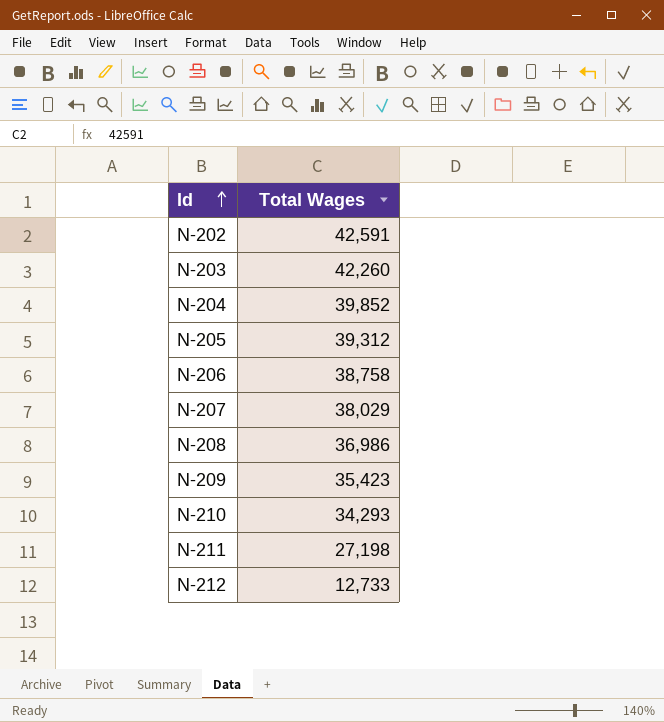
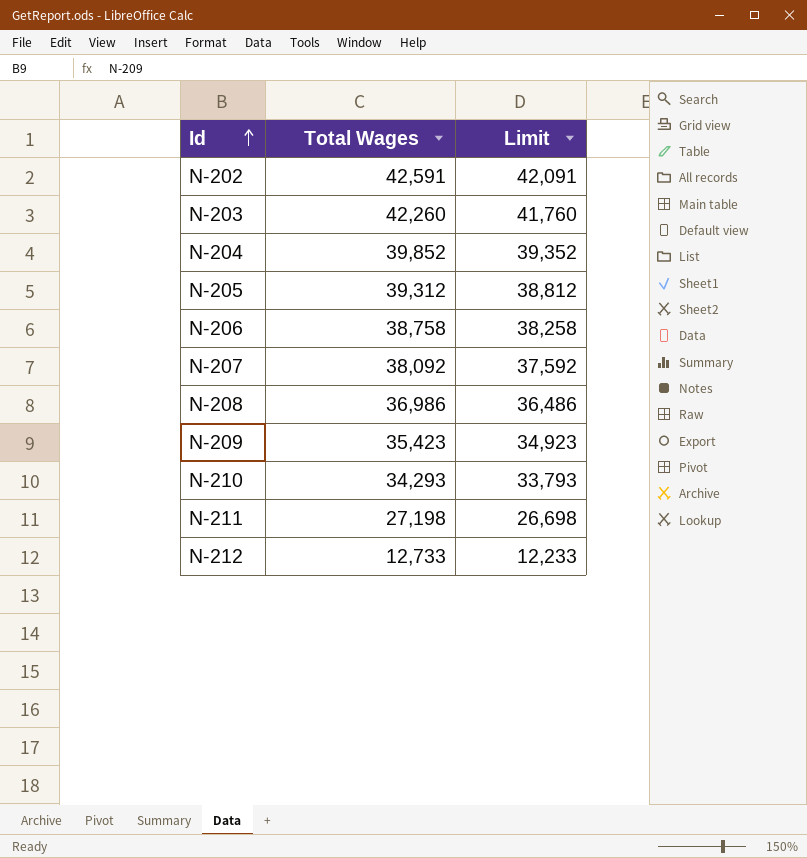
column Limit | formula: none -> [Total Wages] - 500
N-207 | Total Wages: 38,029 -> 38,092

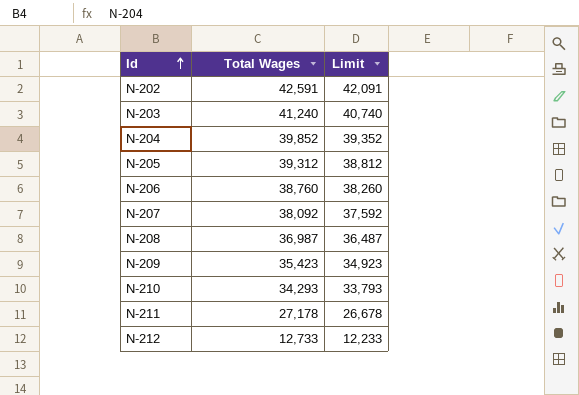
N-203 | Total Wages: 42,260 -> 41,240
N-203 | Limit: 41,760 -> 40,740
N-206 | Total Wages: 38,758 -> 38,760
N-206 | Limit: 38,258 -> 38,260
N-208 | Total Wages: 36,986 -> 36,987
N-208 | Limit: 36,486 -> 36,487
N-211 | Total Wages: 27,198 -> 27,178
N-211 | Limit: 26,698 -> 26,678

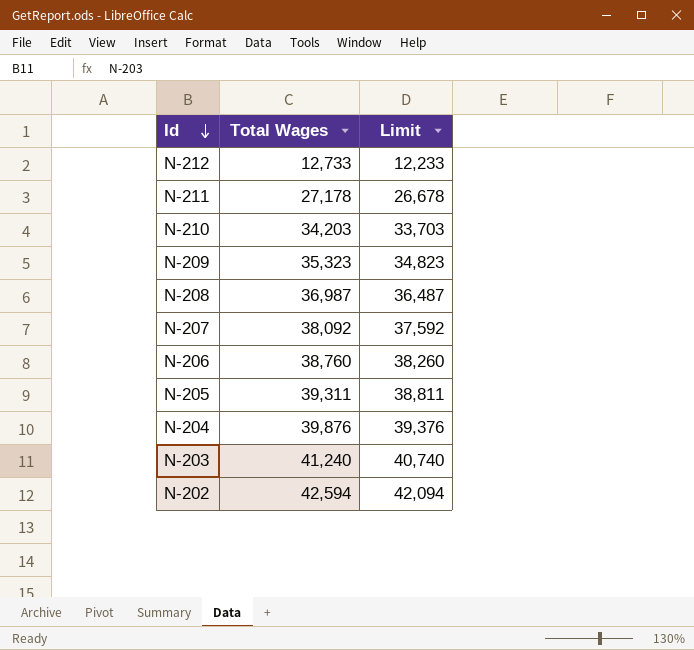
row order: Id ascending -> Id descending
N-210 | Total Wages: 34,293 -> 34,203
N-210 | Limit: 33,793 -> 33,703
N-209 | Total Wages: 35,423 -> 35,323
N-209 | Limit: 34,923 -> 34,823
N-205 | Total Wages: 39,312 -> 39,311
N-205 | Limit: 38,812 -> 38,811
N-204 | Total Wages: 39,852 -> 39,876
N-204 | Limit: 39,352 -> 39,376
N-202 | Total Wages: 42,591 -> 42,594
N-202 | Limit: 42,091 -> 42,094

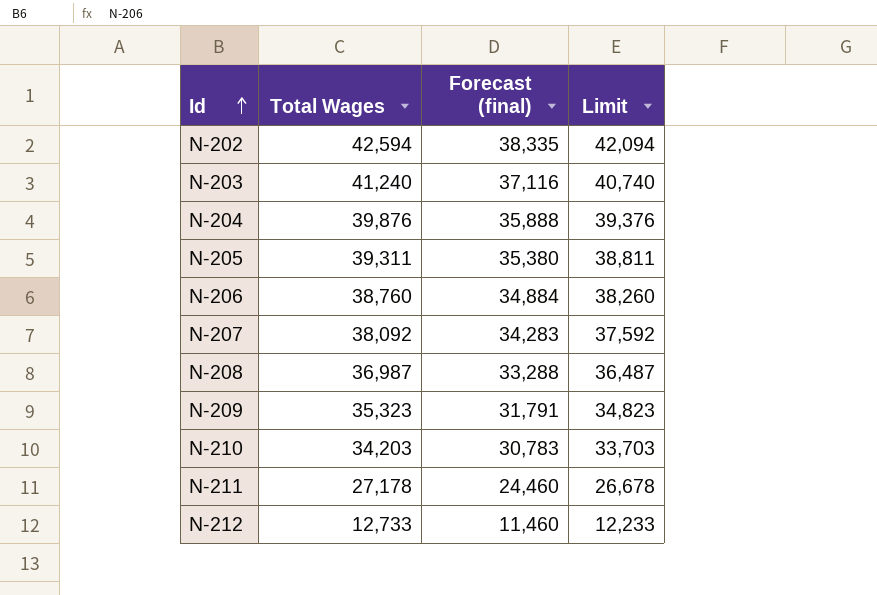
row order: Id descending -> Id ascending
column Forecast (final) | formula: none -> [Total Wages] * 0.9

